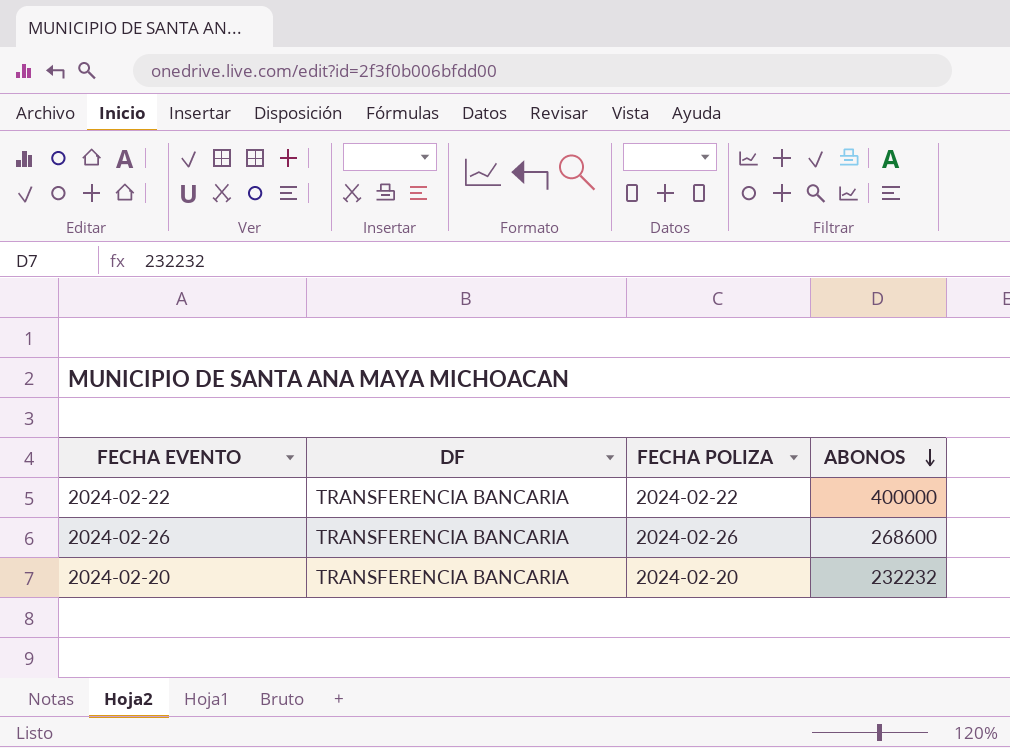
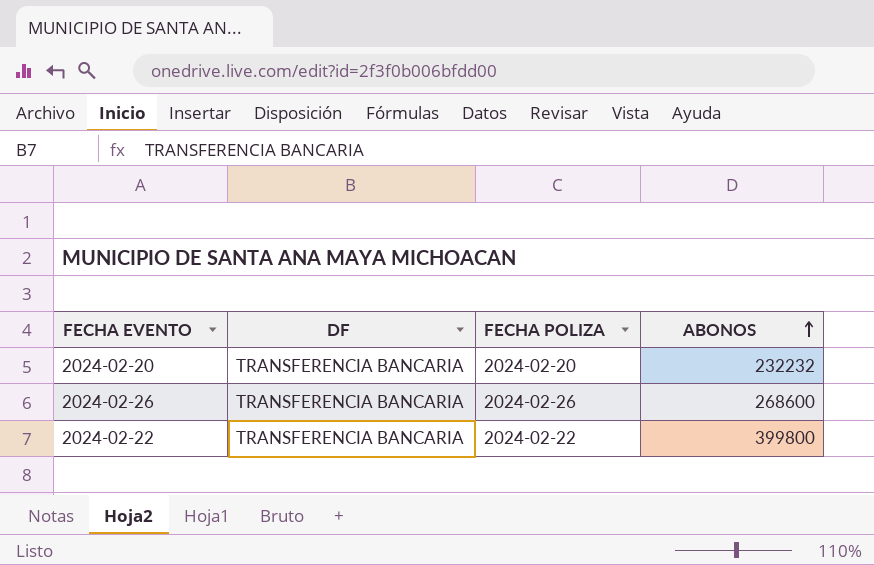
row order: ABONOS descending -> ABONOS ascending
2024-02-22 | ABONOS: 400000 -> 399800

